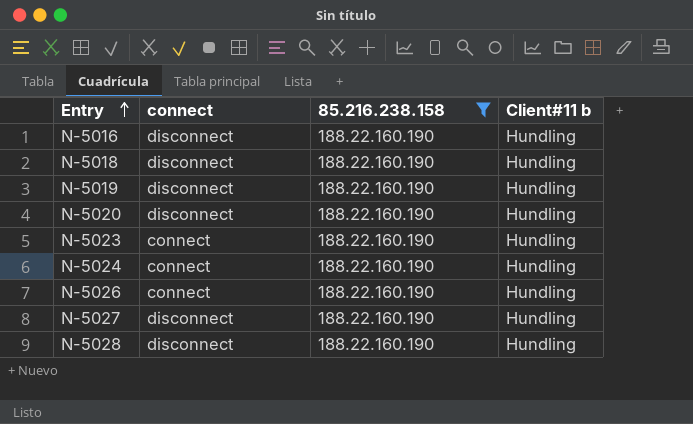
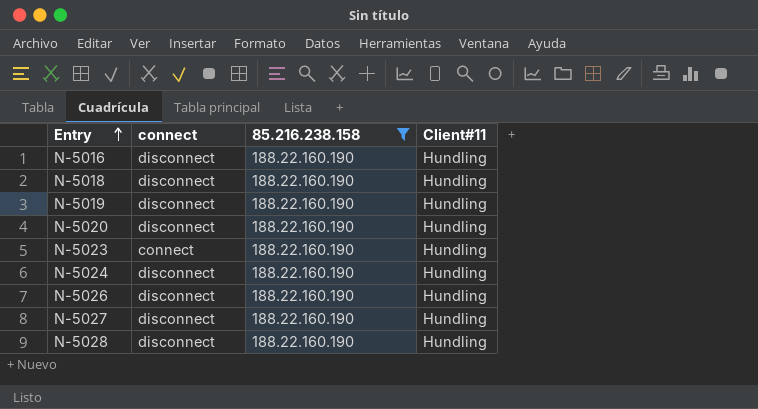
column name: Client#11 b -> Client#11
N-5024 | connect: connect -> disconnect
N-5026 | connect: connect -> disconnect

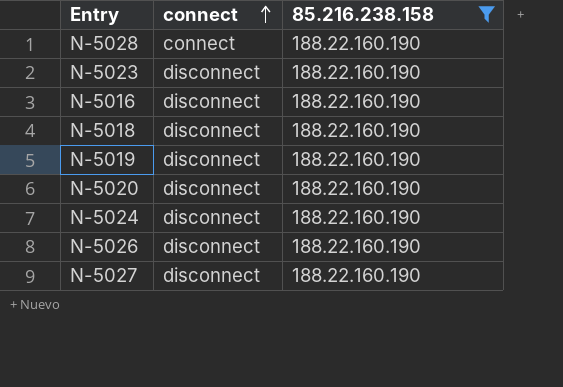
row order: Entry ascending -> connect ascending
column Client#11 | position: 4 -> none
N-5028 | connect: disconnect -> connect
N-5023 | connect: connect -> disconnect

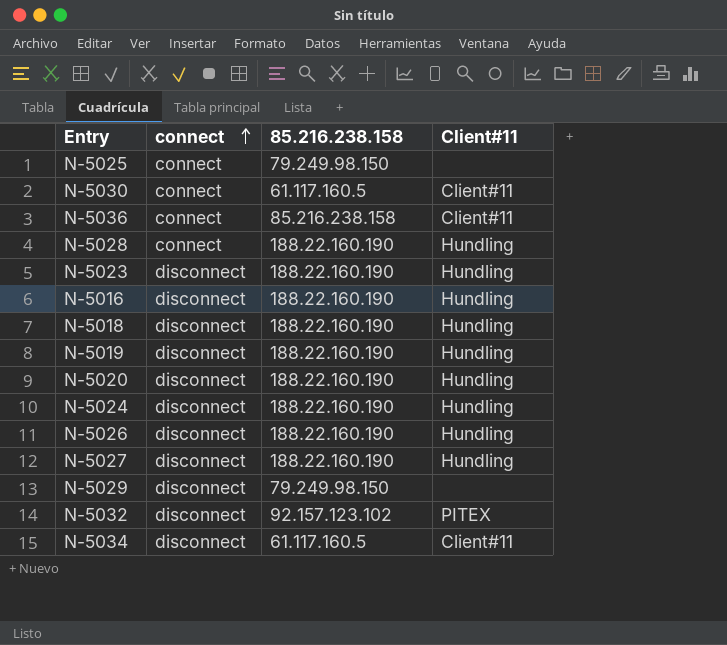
filter: 85.216.238.158 = 188.22.160.190 -> none
column Client#11 | position: none -> 4

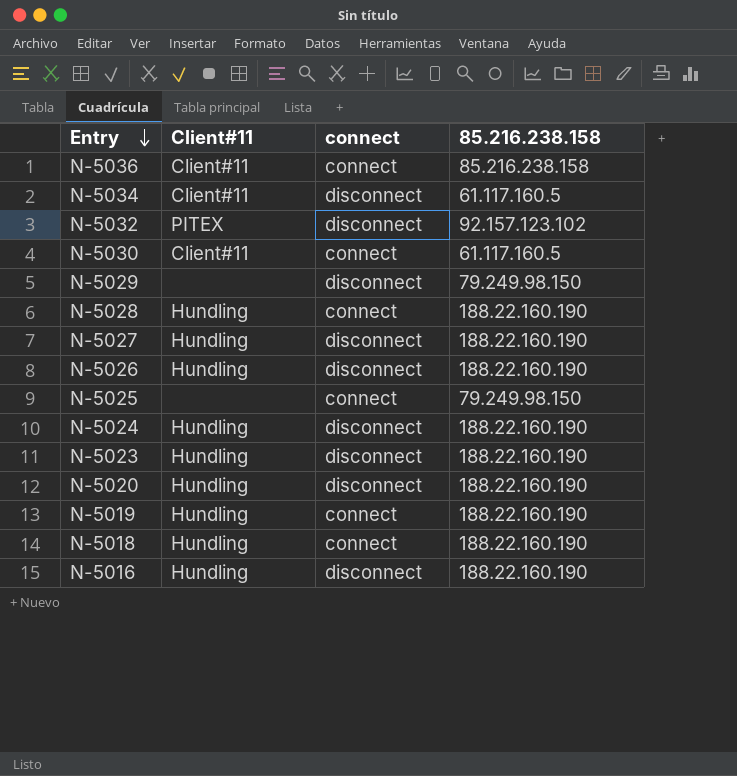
row order: connect ascending -> Entry descending
column Client#11 | position: 4 -> 2
N-5019 | connect: disconnect -> connect
N-5018 | connect: disconnect -> connect

